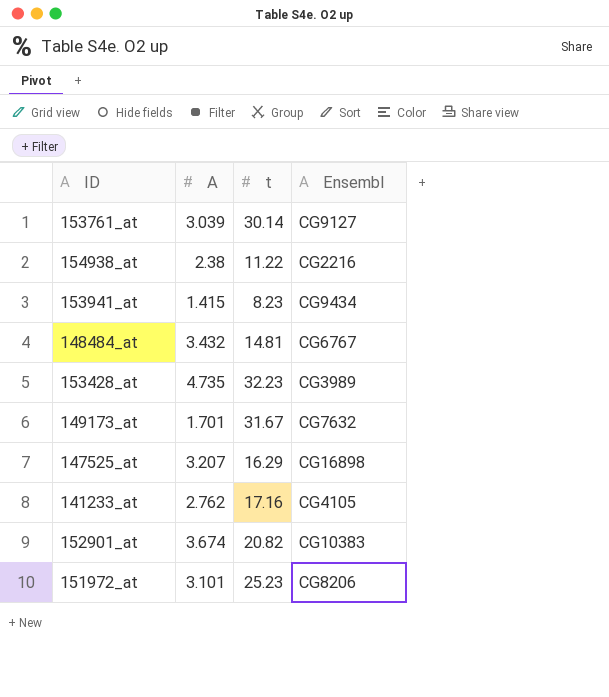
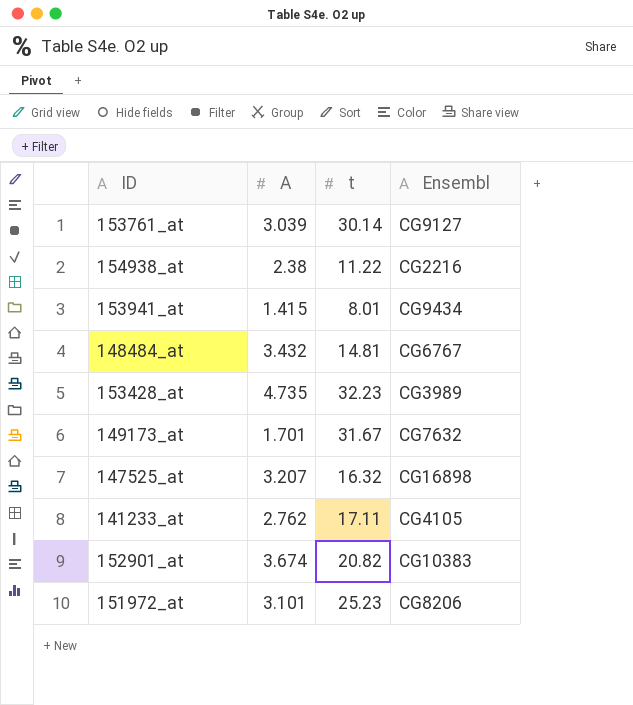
153941_at | t: 8.23 -> 8.01
147525_at | t: 16.29 -> 16.32
141233_at | t: 17.16 -> 17.11

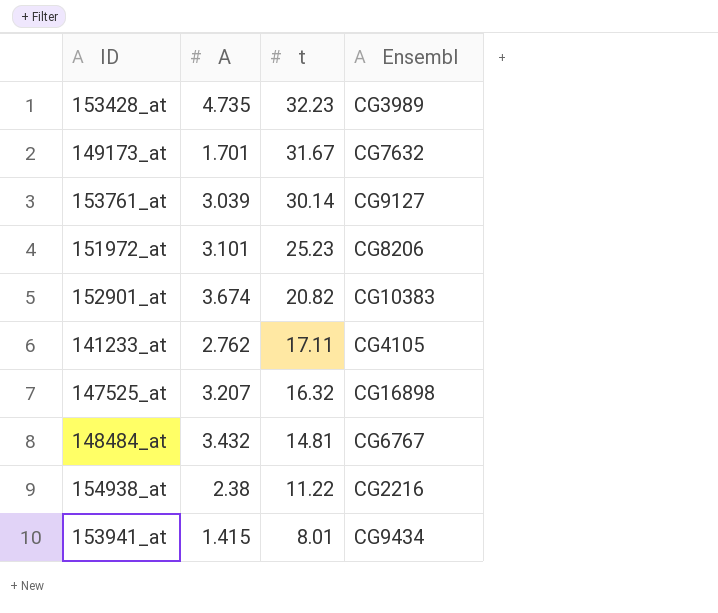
row order: none -> t descending

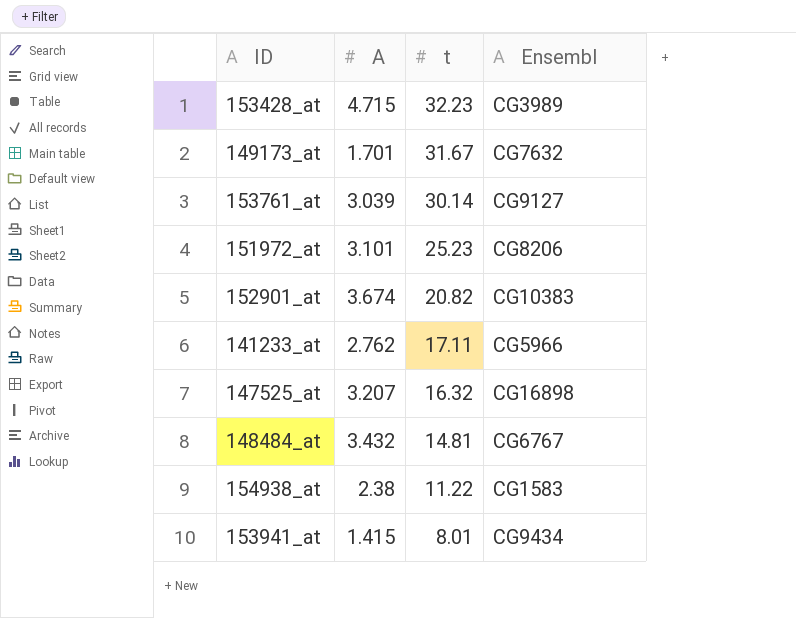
153428_at | A: 4.735 -> 4.715
141233_at | Ensembl: CG4105 -> CG5966
154938_at | Ensembl: CG2216 -> CG1583

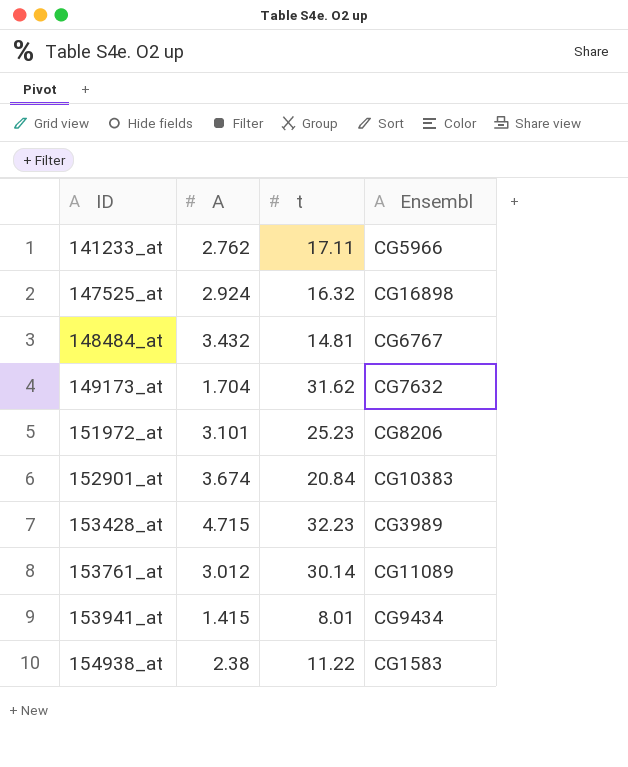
row order: t descending -> ID ascending
147525_at | A: 3.207 -> 2.924
149173_at | A: 1.701 -> 1.704
149173_at | t: 31.67 -> 31.62
152901_at | t: 20.82 -> 20.84
153761_at | A: 3.039 -> 3.012
153761_at | Ensembl: CG9127 -> CG11089

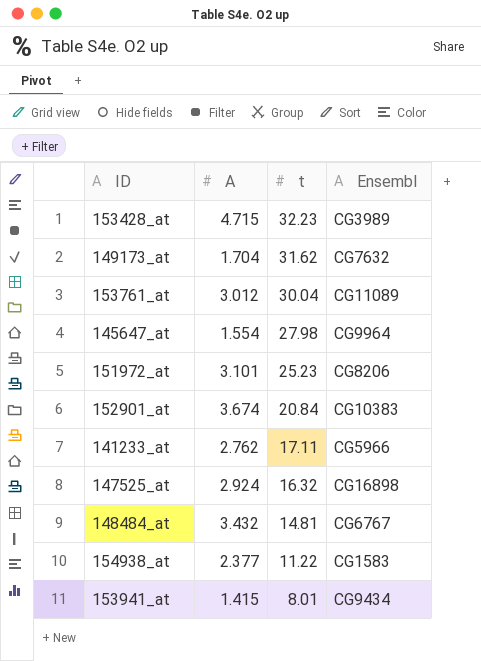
row order: ID ascending -> t descending
153761_at | t: 30.14 -> 30.04
row 145647_at: none -> 1.554 | 27.98 | CG9964
154938_at | A: 2.38 -> 2.377

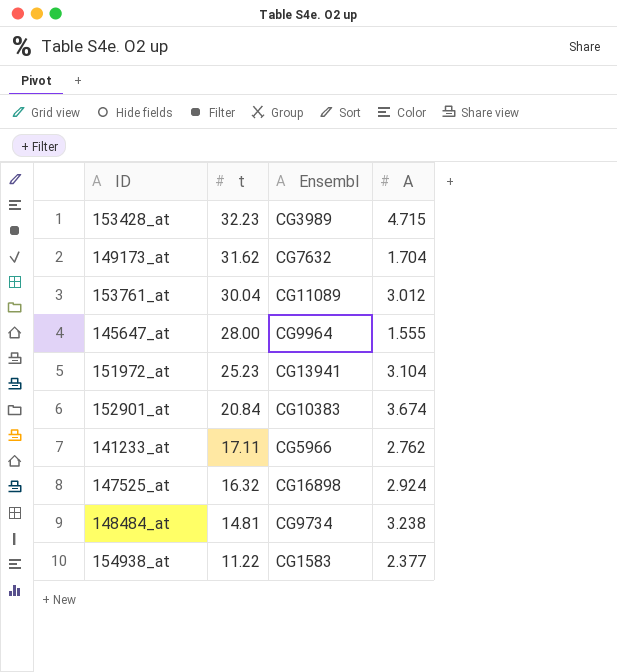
column A | position: 2 -> 4
row 153941_at: 1.415 | 8.01 | CG9434 -> none
145647_at | t: 27.98 -> 28.00
145647_at | A: 1.554 -> 1.555
151972_at | Ensembl: CG8206 -> CG13941
151972_at | A: 3.101 -> 3.104
148484_at | Ensembl: CG6767 -> CG9734
148484_at | A: 3.432 -> 3.238

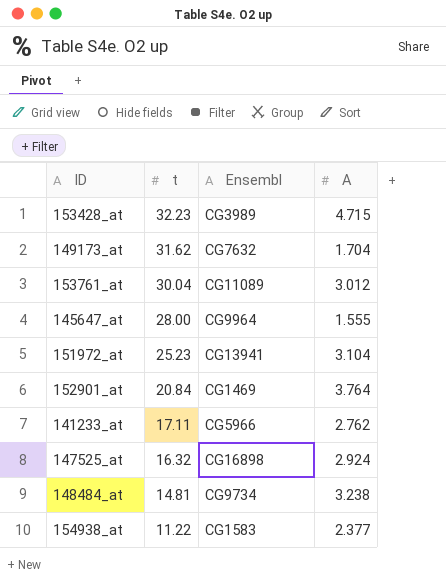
152901_at | Ensembl: CG10383 -> CG1469
152901_at | A: 3.674 -> 3.764

